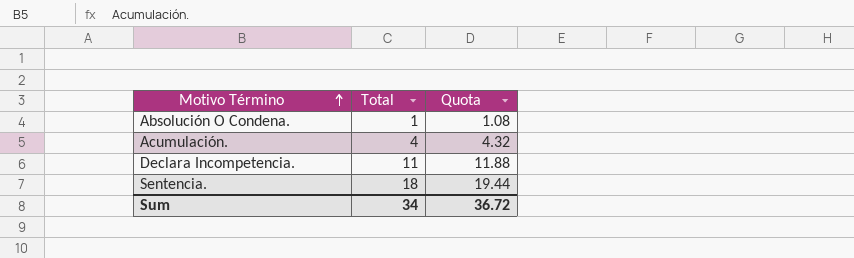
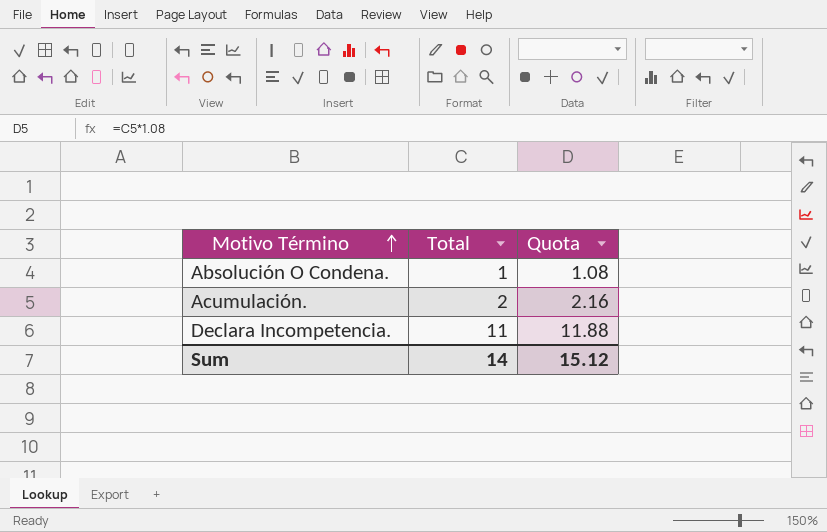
row Sentencia.: 18 | 19.44 -> none
Acumulación. | Total: 4 -> 2
Acumulación. | Quota: 4.32 -> 2.16
Sum | Total: 34 -> 14
Sum | Quota: 36.72 -> 15.12

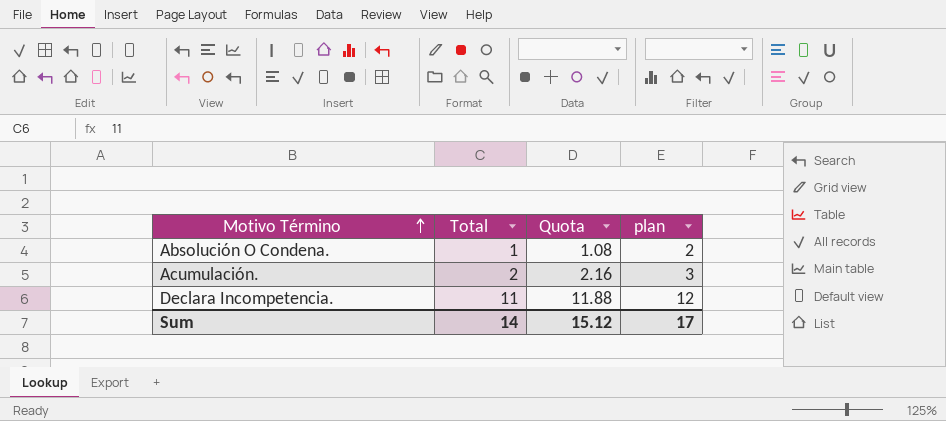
column plan | formula: none -> [Total] + 1

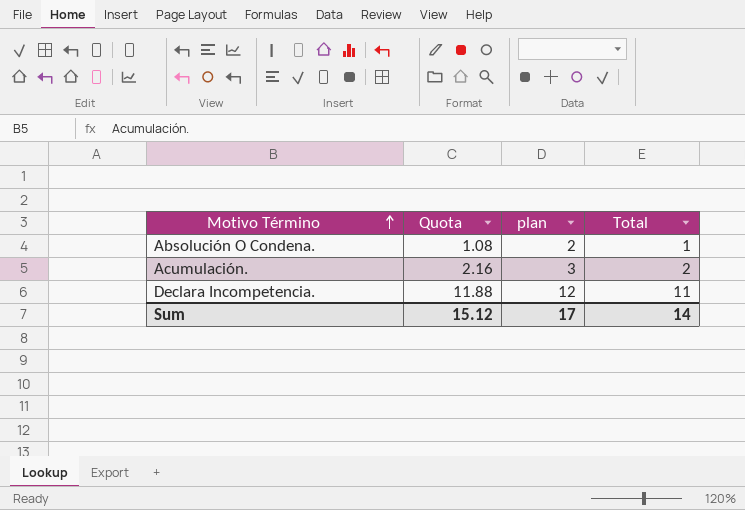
column Total | position: 2 -> 4

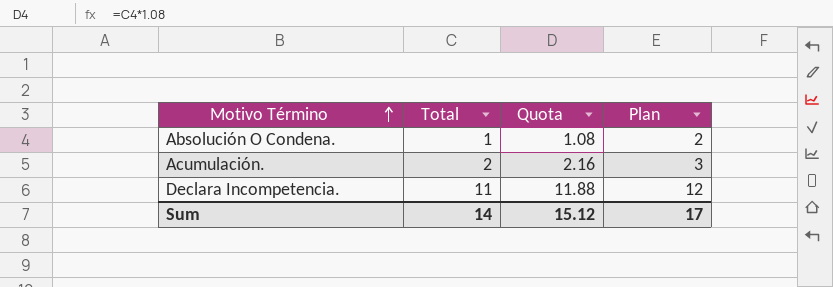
column Total | position: 4 -> 2
column name: plan -> Plan

